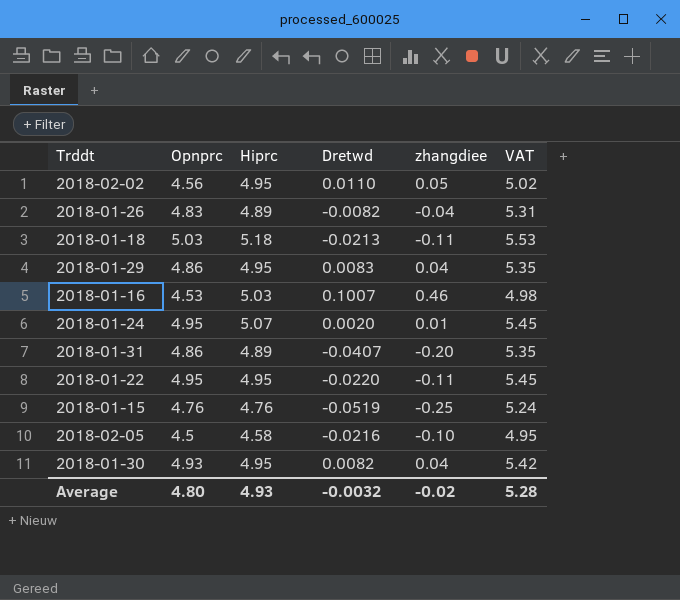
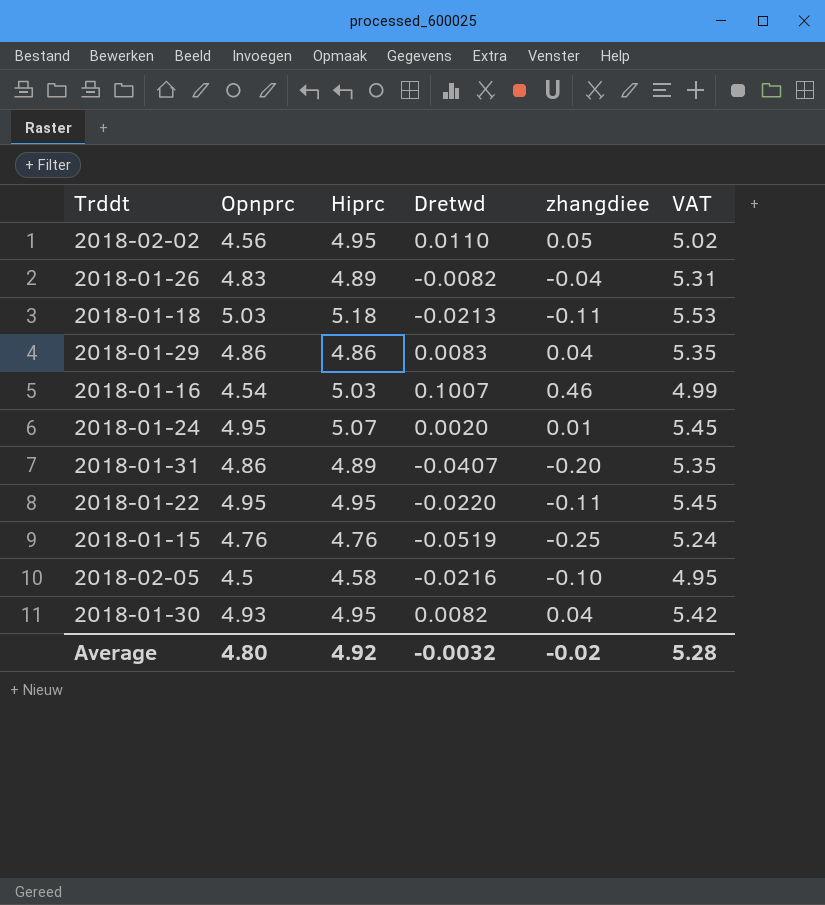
2018-01-29 | Hiprc: 4.95 -> 4.86
2018-01-16 | Opnprc: 4.53 -> 4.54
2018-01-16 | VAT: 4.98 -> 4.99
Average | Hiprc: 4.93 -> 4.92

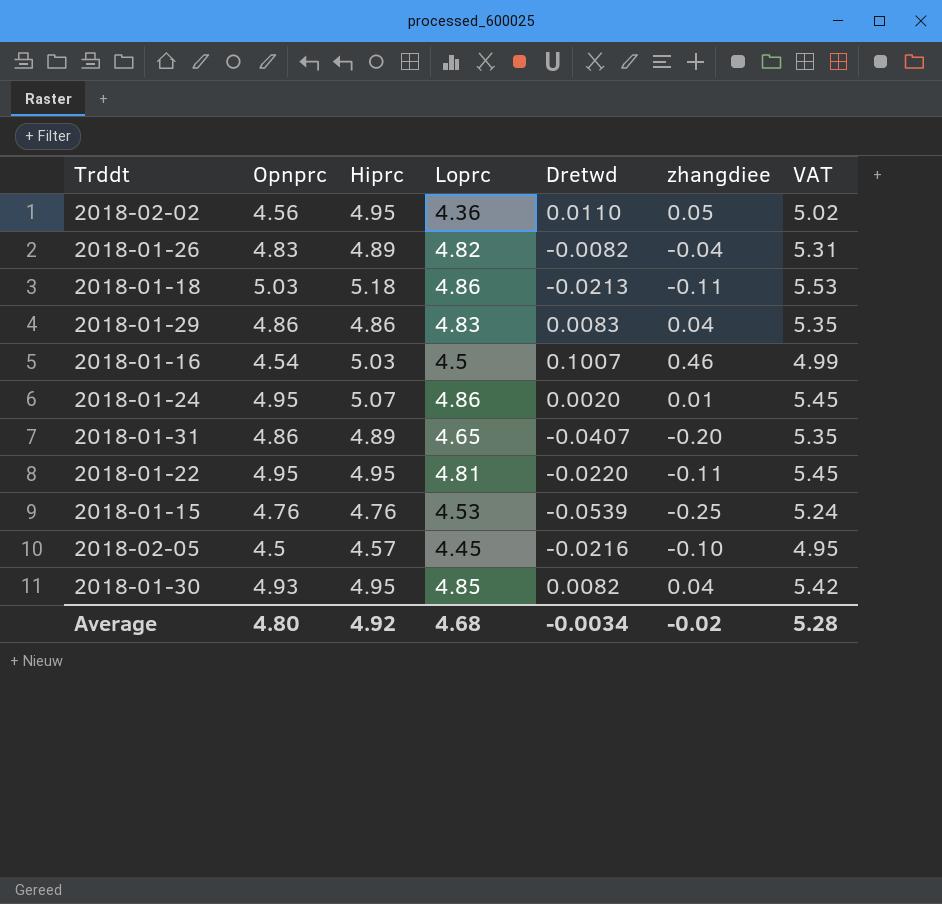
column Loprc | position: none -> 4
2018-01-15 | Dretwd: -0.0519 -> -0.0539
2018-02-05 | Hiprc: 4.58 -> 4.57
Average | Dretwd: -0.0032 -> -0.0034

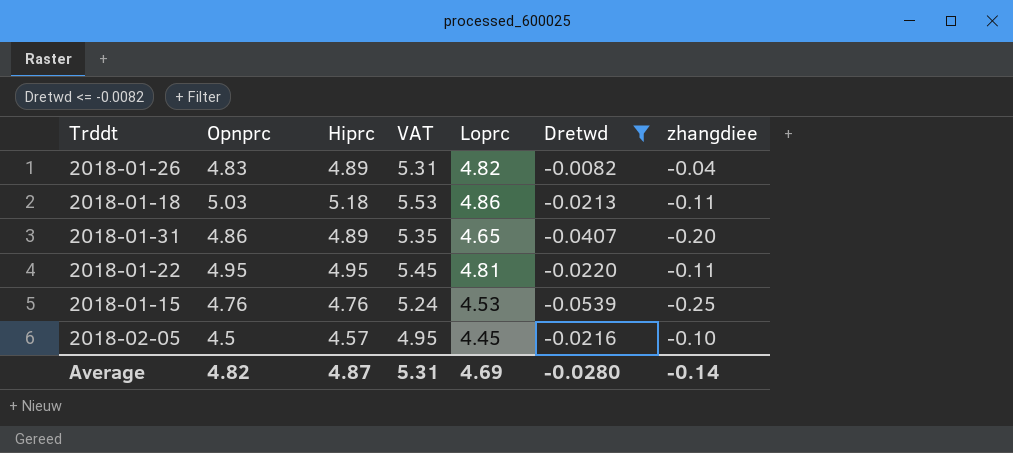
filter: none -> Dretwd <= -0.0082
column VAT | position: 7 -> 4
Average | Opnprc: 4.80 -> 4.82
Average | Hiprc: 4.92 -> 4.87
Average | VAT: 5.28 -> 5.31
Average | Loprc: 4.68 -> 4.69
Average | Dretwd: -0.0034 -> -0.0280
Average | zhangdiee: -0.02 -> -0.14

